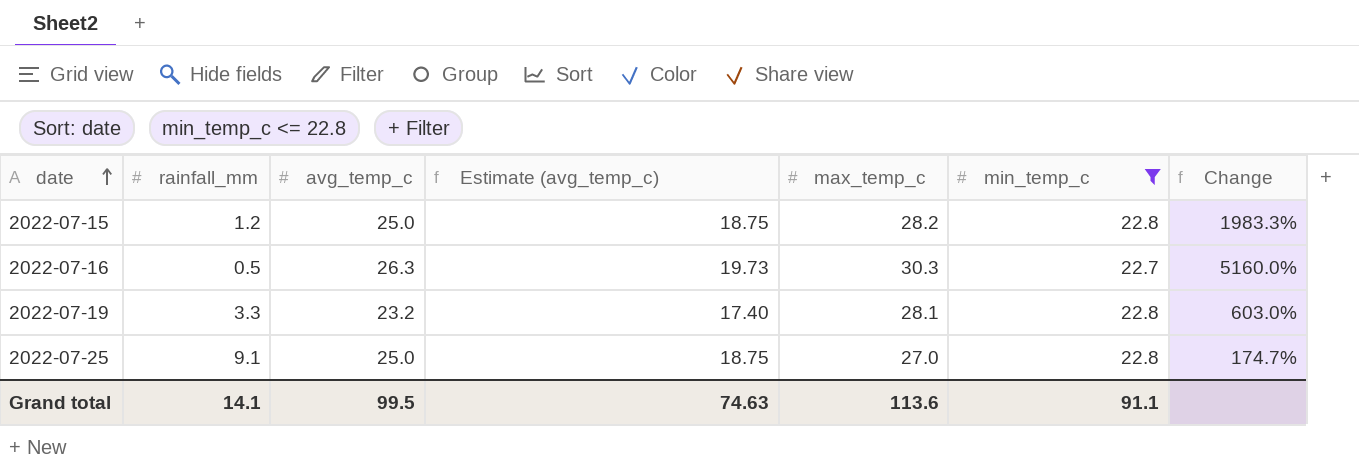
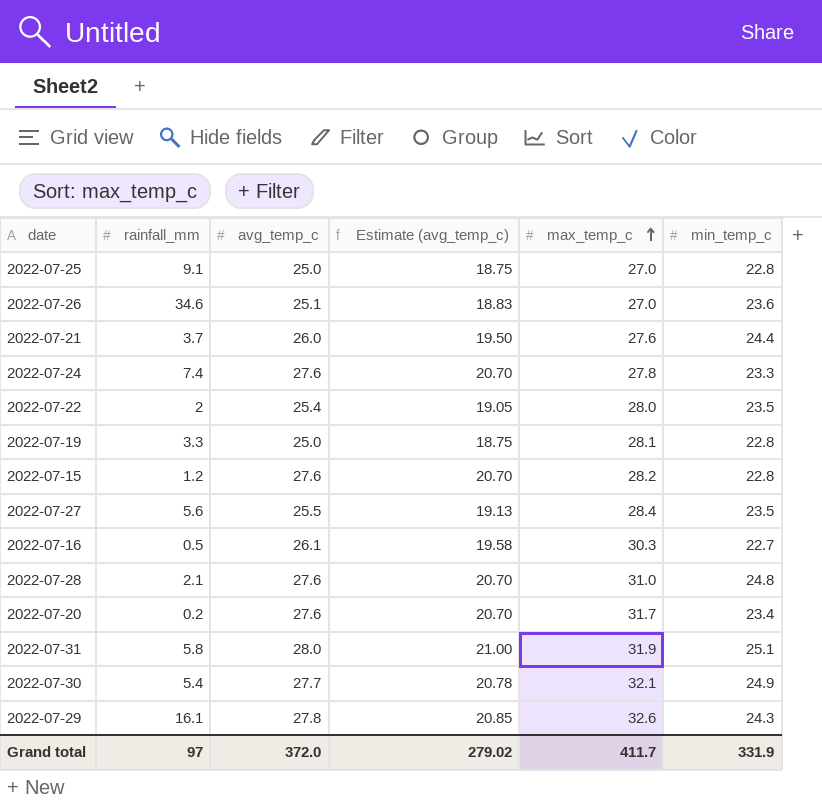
filter: min_temp_c <= 22.8 -> none
row order: date ascending -> max_temp_c ascending
column Change | formula: ([avg_temp_c] - [rainfall_mm]) / [rainfall_mm] -> none
2022-07-19 | avg_temp_c: 23.2 -> 25.0
2022-07-19 | Estimate (avg_temp_c): 17.40 -> 18.75
2022-07-15 | avg_temp_c: 25.0 -> 27.6
2022-07-15 | Estimate (avg_temp_c): 18.75 -> 20.70
2022-07-16 | avg_temp_c: 26.3 -> 26.1
2022-07-16 | Estimate (avg_temp_c): 19.73 -> 19.58
Grand total | rainfall_mm: 14.1 -> 97
Grand total | avg_temp_c: 99.5 -> 372.0
Grand total | Estimate (avg_temp_c): 74.63 -> 279.02
Grand total | max_temp_c: 113.6 -> 411.7
Grand total | min_temp_c: 91.1 -> 331.9

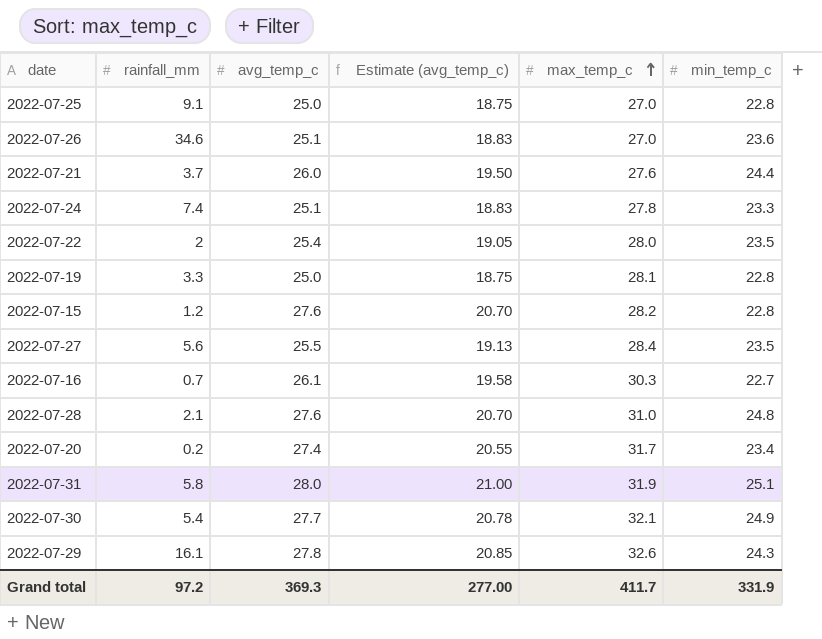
2022-07-24 | avg_temp_c: 27.6 -> 25.1
2022-07-24 | Estimate (avg_temp_c): 20.70 -> 18.83
2022-07-16 | rainfall_mm: 0.5 -> 0.7
2022-07-20 | avg_temp_c: 27.6 -> 27.4
2022-07-20 | Estimate (avg_temp_c): 20.70 -> 20.55
Grand total | rainfall_mm: 97 -> 97.2
Grand total | avg_temp_c: 372.0 -> 369.3
Grand total | Estimate (avg_temp_c): 279.02 -> 277.00

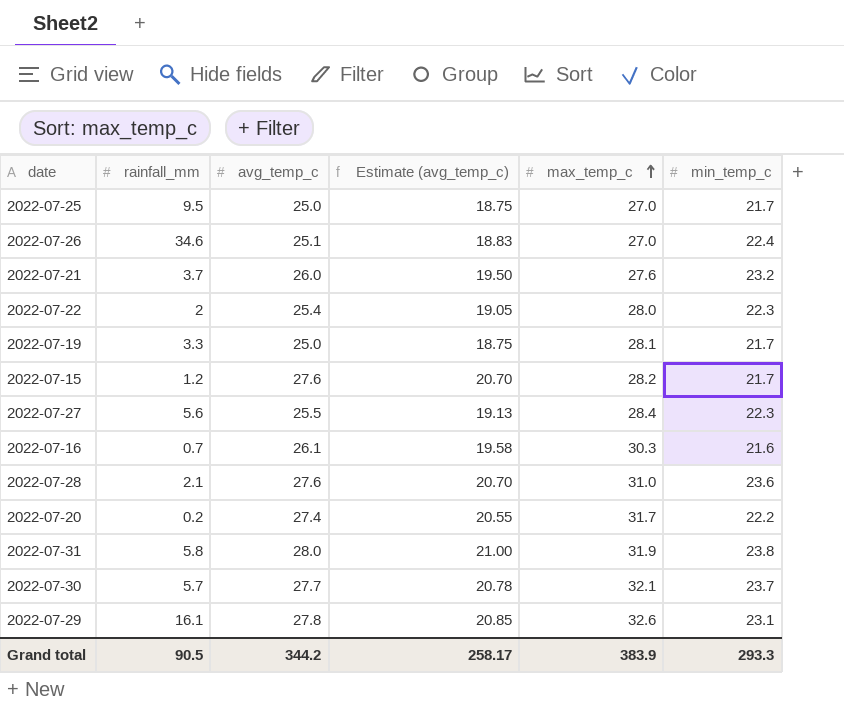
row 2022-07-24: 7.4 | 25.1 | 18.83 | 27.8 | 23.3 -> none
2022-07-25 | rainfall_mm: 9.1 -> 9.5
2022-07-25 | min_temp_c: 22.8 -> 21.7
2022-07-26 | min_temp_c: 23.6 -> 22.4
2022-07-21 | min_temp_c: 24.4 -> 23.2
2022-07-22 | min_temp_c: 23.5 -> 22.3
2022-07-19 | min_temp_c: 22.8 -> 21.7
2022-07-15 | min_temp_c: 22.8 -> 21.7
2022-07-27 | min_temp_c: 23.5 -> 22.3
2022-07-16 | min_temp_c: 22.7 -> 21.6
2022-07-28 | min_temp_c: 24.8 -> 23.6
2022-07-20 | min_temp_c: 23.4 -> 22.2
2022-07-31 | min_temp_c: 25.1 -> 23.8
2022-07-30 | rainfall_mm: 5.4 -> 5.7
2022-07-30 | min_temp_c: 24.9 -> 23.7
2022-07-29 | min_temp_c: 24.3 -> 23.1
Grand total | rainfall_mm: 97.2 -> 90.5
Grand total | avg_temp_c: 369.3 -> 344.2
Grand total | Estimate (avg_temp_c): 277.00 -> 258.17
Grand total | max_temp_c: 411.7 -> 383.9
Grand total | min_temp_c: 331.9 -> 293.3

